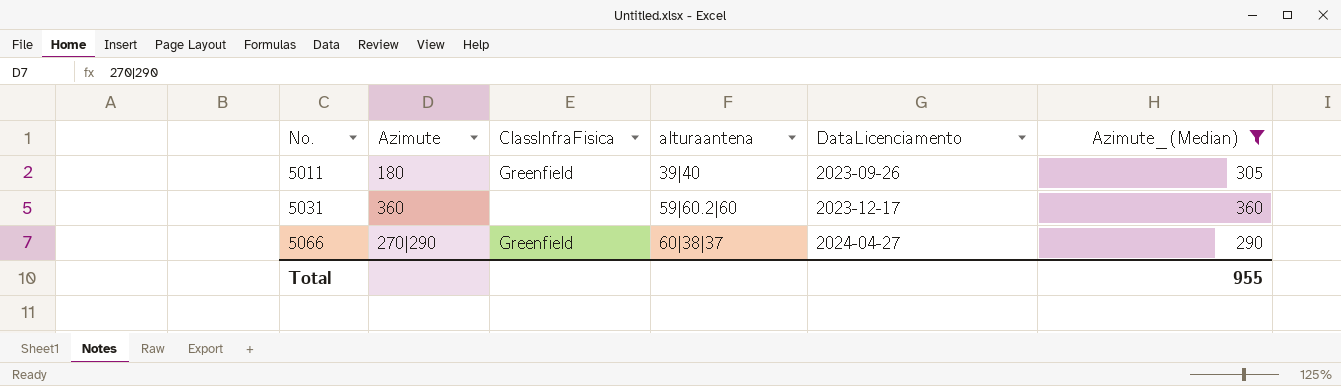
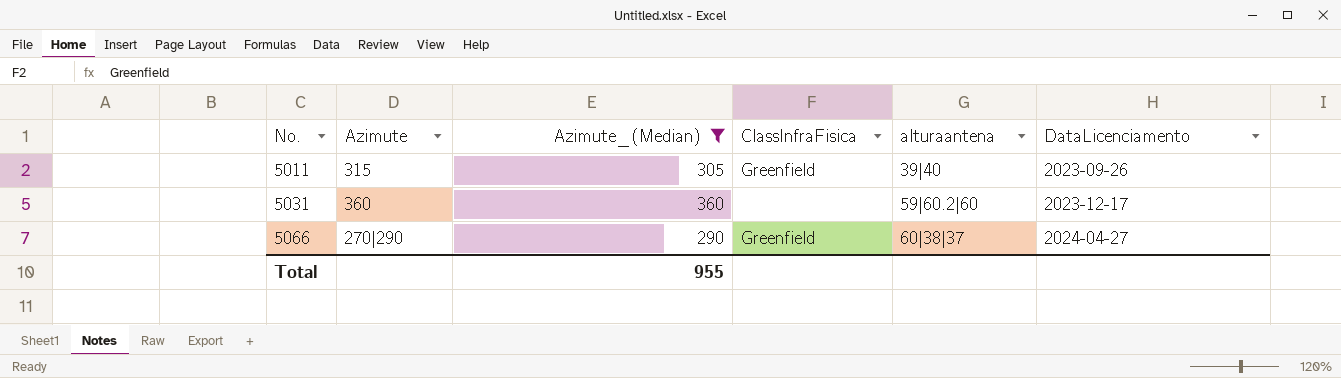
column Azimute_(Median) | position: 6 -> 3
5011 | Azimute: 180 -> 315

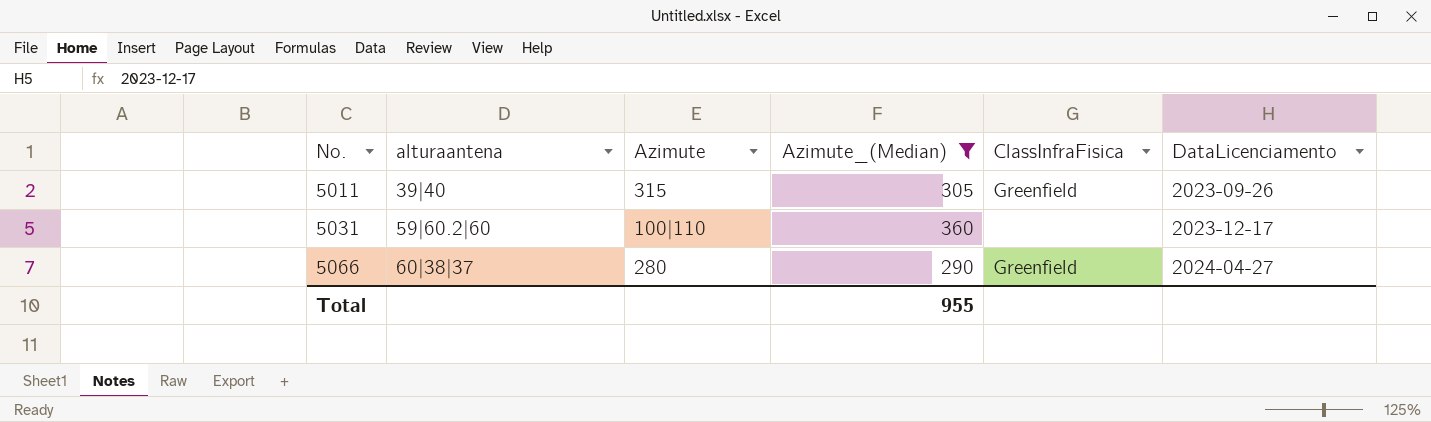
column alturaantena | position: 5 -> 2
5031 | Azimute: 360 -> 100|110
5066 | Azimute: 270|290 -> 280

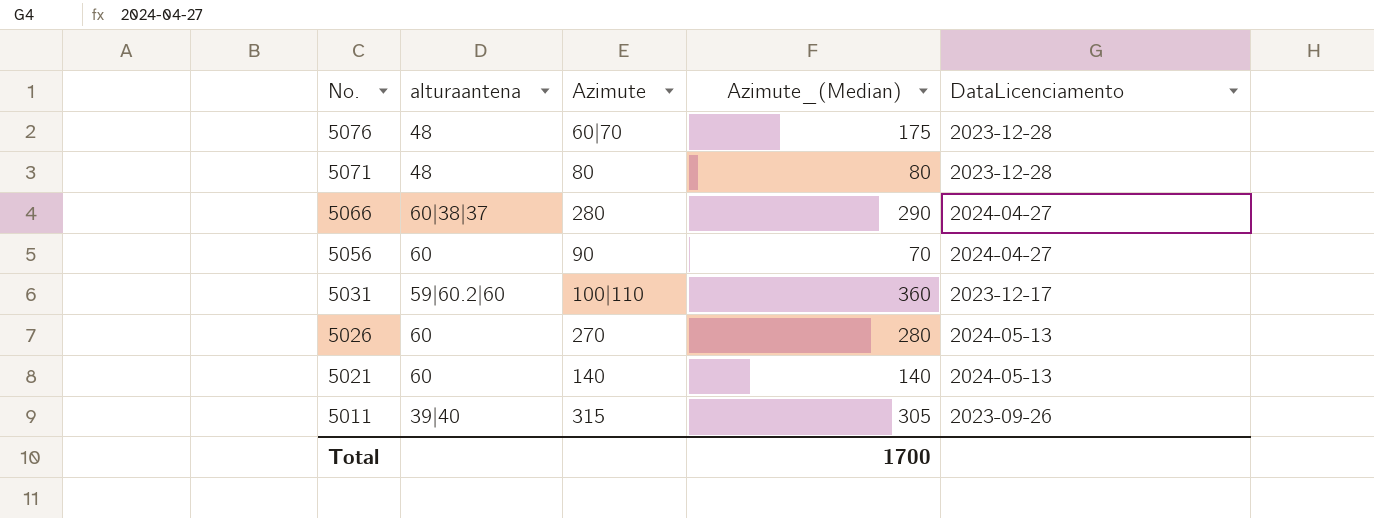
filter: Azimute_(Median) >= 290 -> none
row order: No. ascending -> No. descending
column ClassInfraFisica | position: 5 -> none
Total | Azimute_(Median): 955 -> 1700

